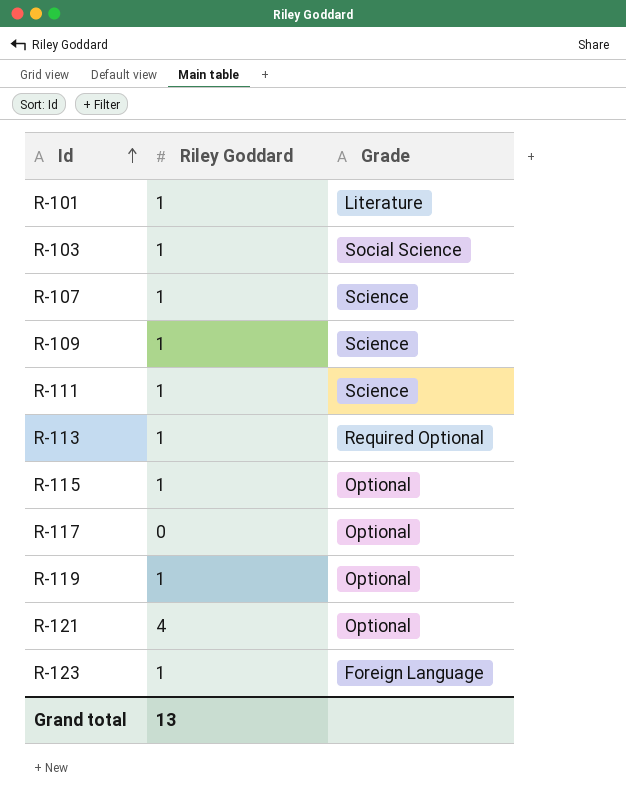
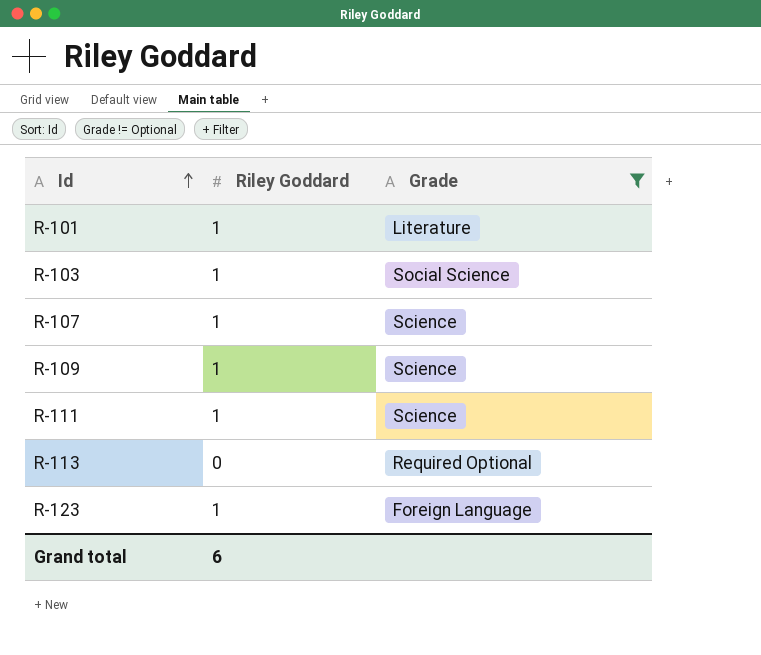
filter: none -> Grade != Optional
R-113 | Riley Goddard: 1 -> 0
Grand total | Riley Goddard: 13 -> 6

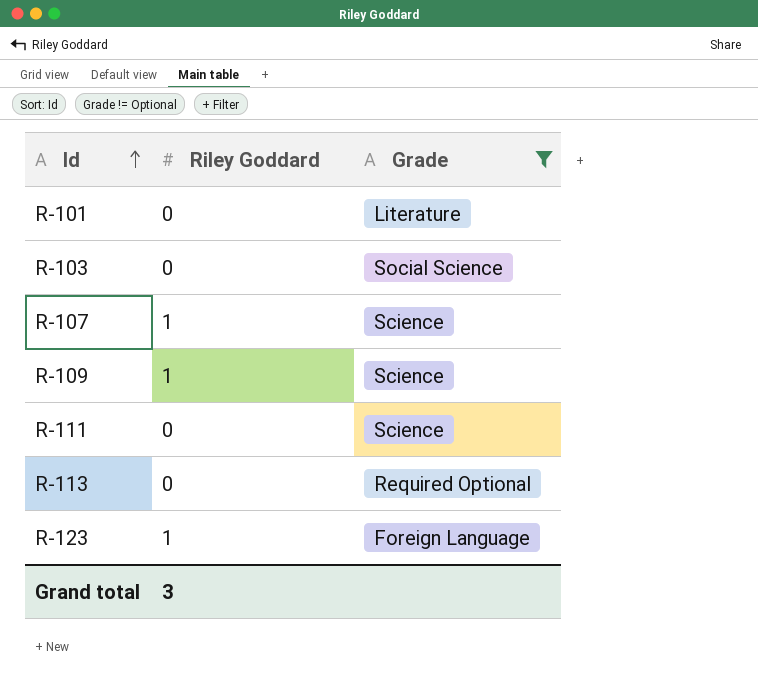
R-101 | Riley Goddard: 1 -> 0
R-103 | Riley Goddard: 1 -> 0
R-111 | Riley Goddard: 1 -> 0
Grand total | Riley Goddard: 6 -> 3

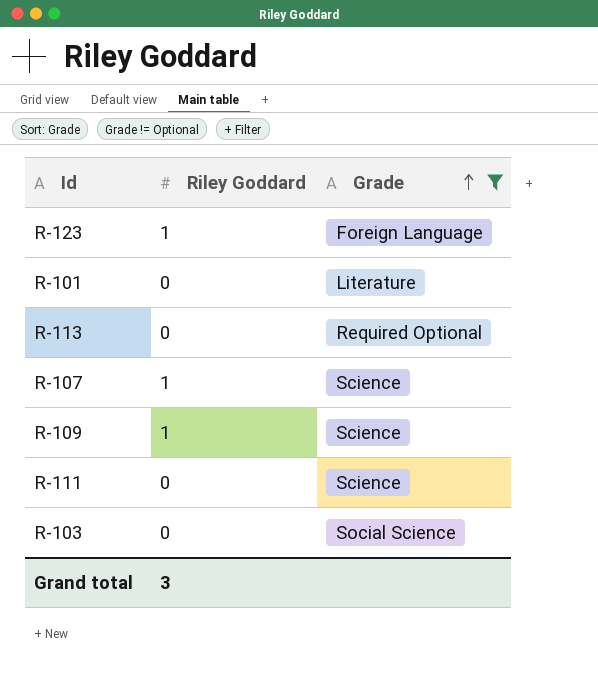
row order: Id ascending -> Grade ascending

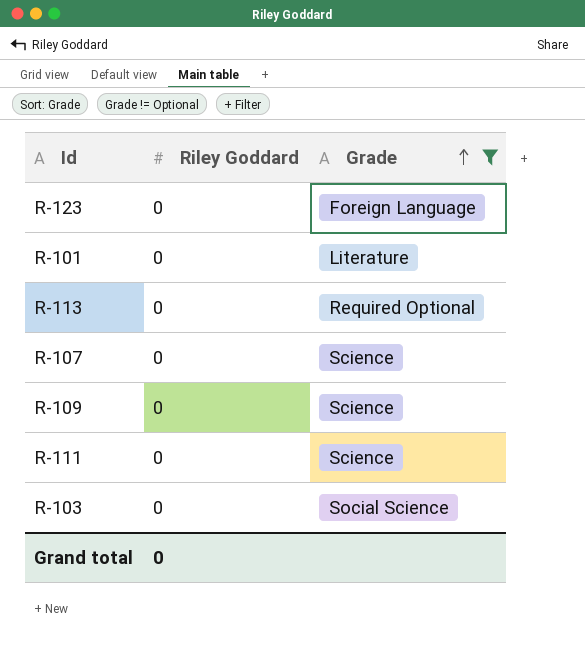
R-123 | Riley Goddard: 1 -> 0
R-107 | Riley Goddard: 1 -> 0
R-109 | Riley Goddard: 1 -> 0
Grand total | Riley Goddard: 3 -> 0

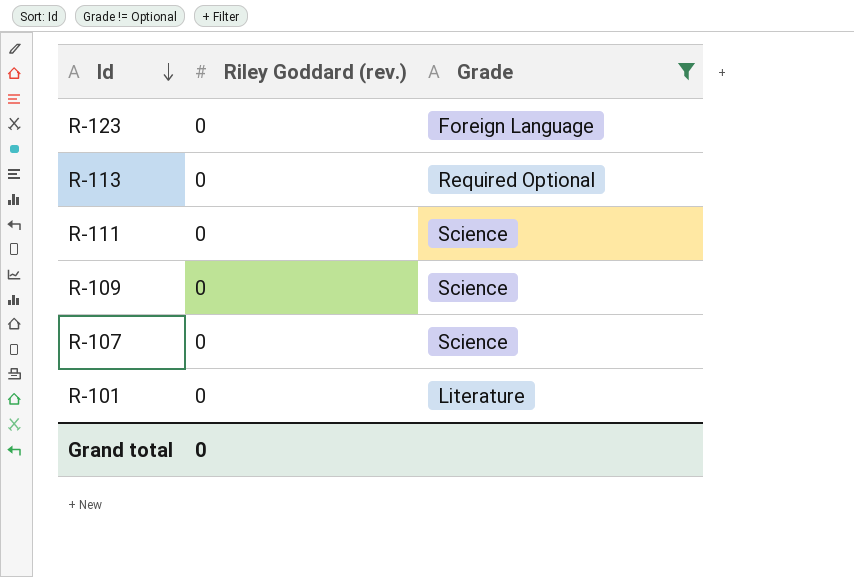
row order: Grade ascending -> Id descending
column name: Riley Goddard -> Riley Goddard (rev.)
row R-103: 0 | Social Science -> none

